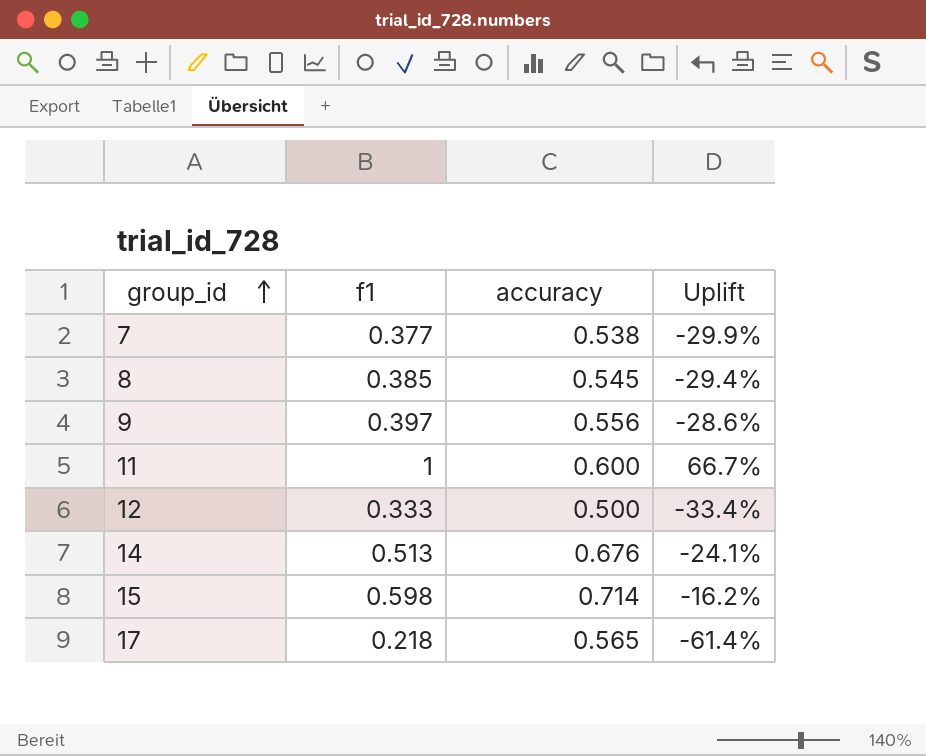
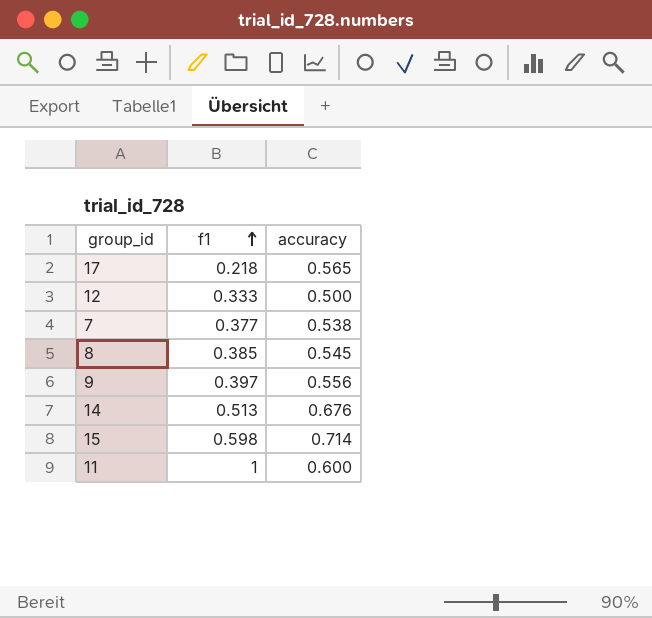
row order: group_id ascending -> f1 ascending
column Uplift | formula: ([f1] - [accuracy]) / [accuracy] -> none

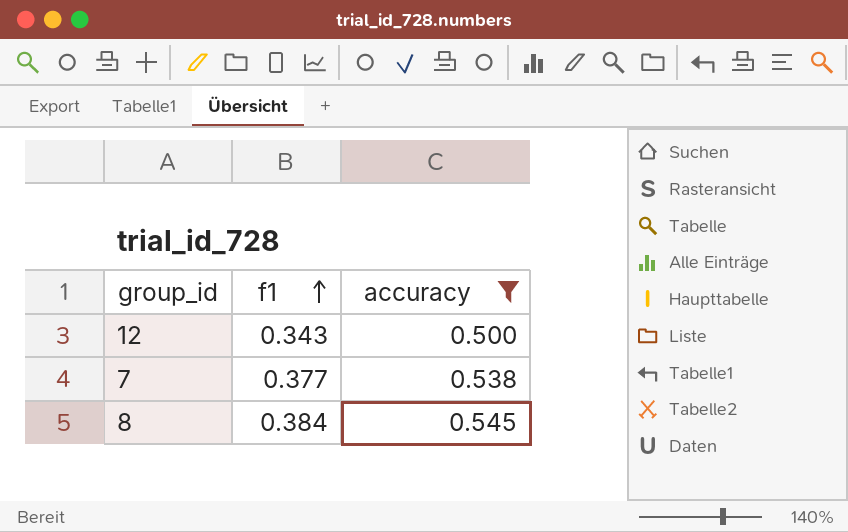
filter: none -> accuracy <= 0.545
12 | f1: 0.333 -> 0.343
8 | f1: 0.385 -> 0.384

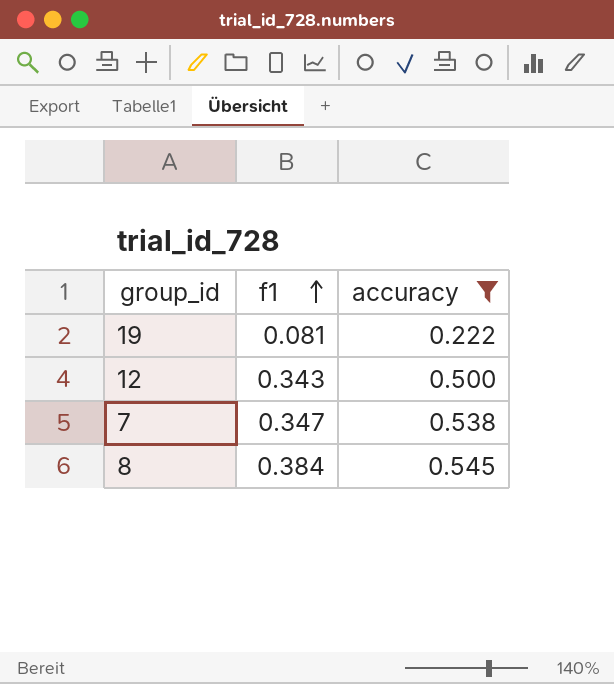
row 19: none -> 0.081 | 0.222
7 | f1: 0.377 -> 0.347

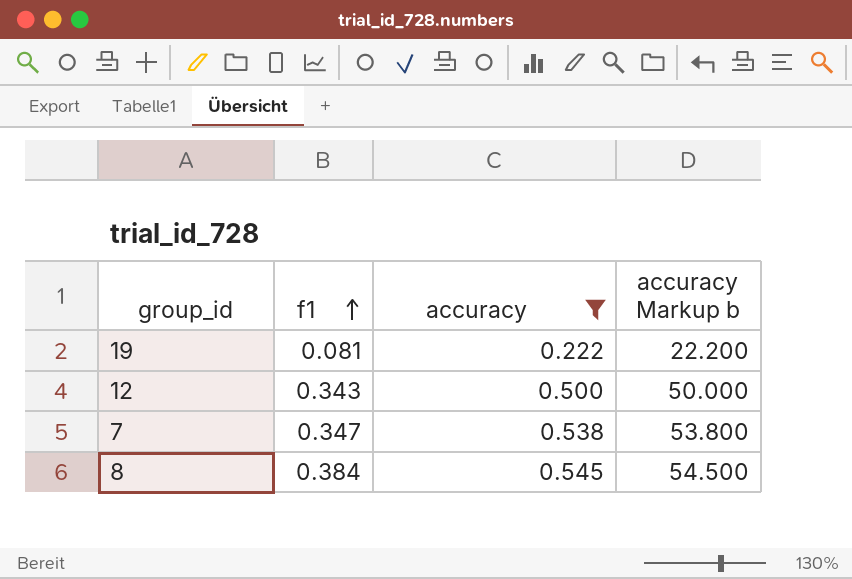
column accuracy Markup b | formula: none -> [accuracy] * 100

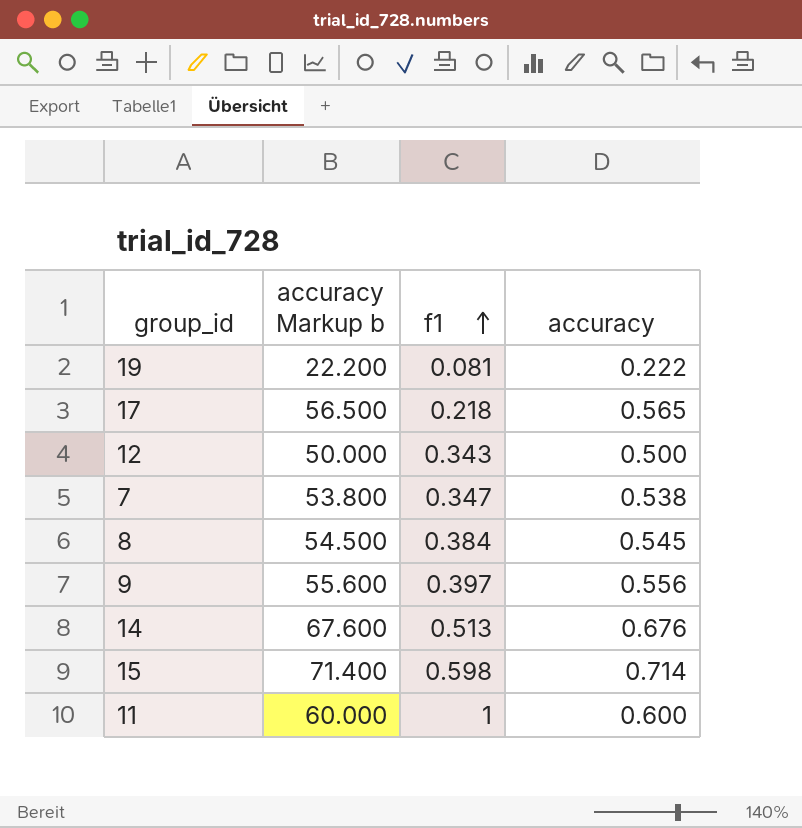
filter: accuracy <= 0.545 -> none
column accuracy Markup b | position: 4 -> 2

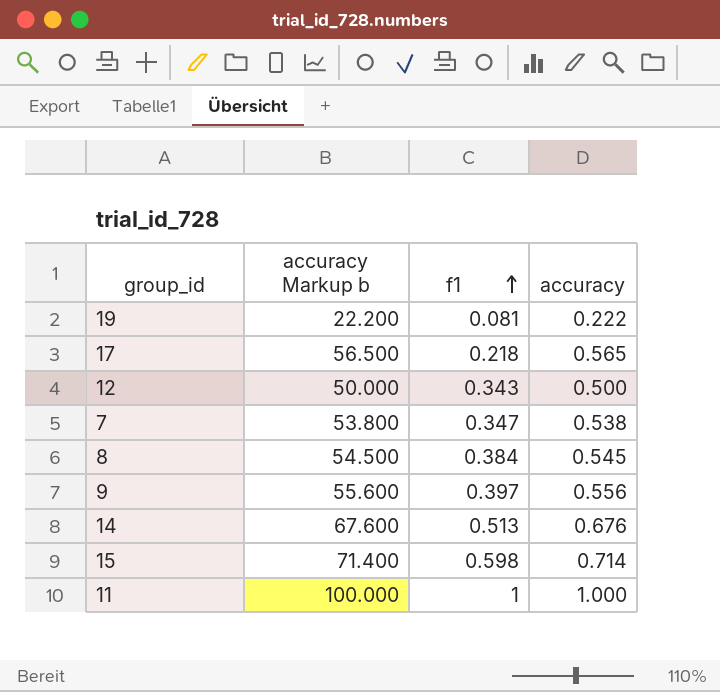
11 | accuracy Markup b: 60.000 -> 100.000
11 | accuracy: 0.600 -> 1.000

